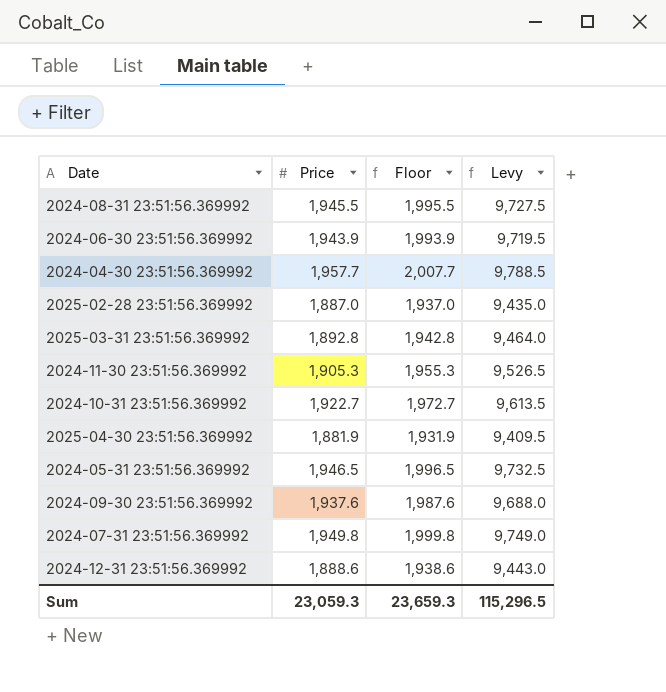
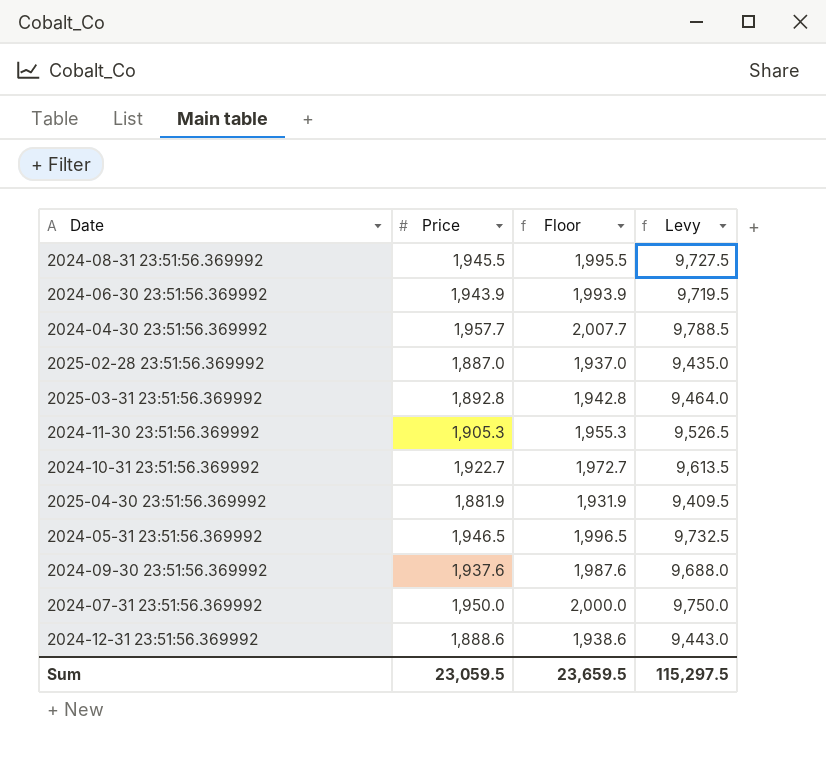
2024-07-31 23:51:56.369992 | Price: 1,949.8 -> 1,950.0
2024-07-31 23:51:56.369992 | Floor: 1,999.8 -> 2,000.0
2024-07-31 23:51:56.369992 | Levy: 9,749.0 -> 9,750.0
Sum | Price: 23,059.3 -> 23,059.5
Sum | Floor: 23,659.3 -> 23,659.5
Sum | Levy: 115,296.5 -> 115,297.5

